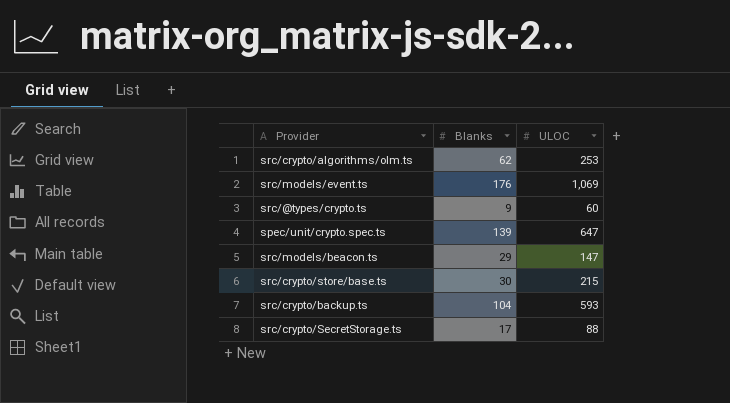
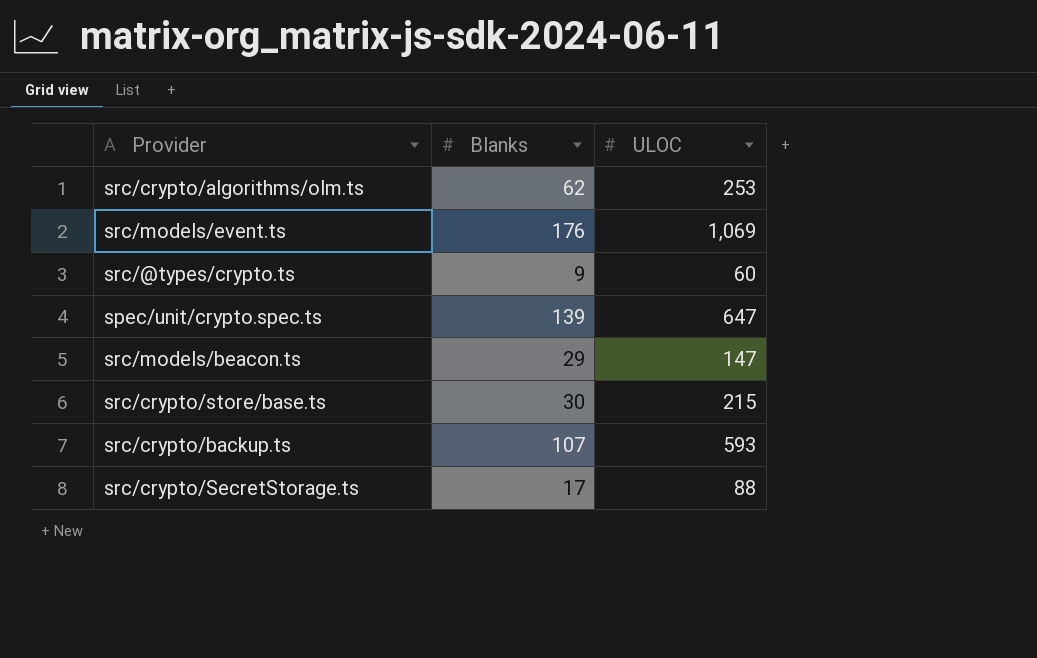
src/crypto/backup.ts | Blanks: 104 -> 107

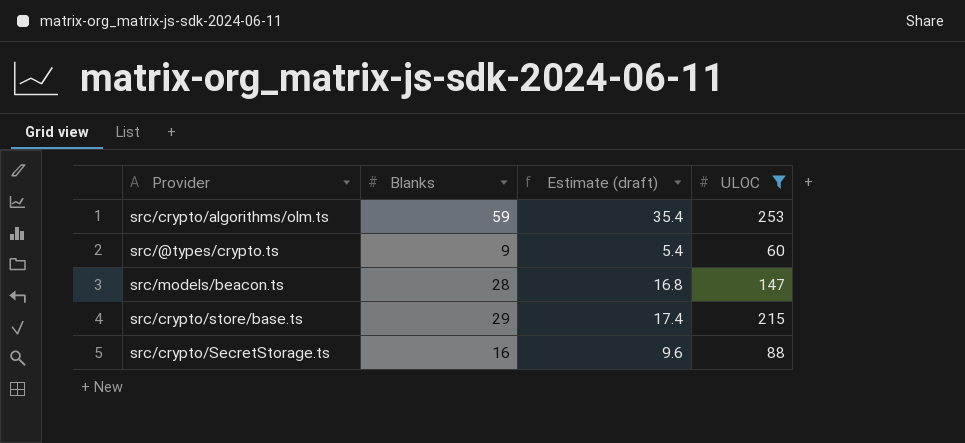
filter: none -> ULOC <= 253
column Estimate (draft) | formula: none -> [Blanks] * 0.6
src/crypto/algorithms/olm.ts | Blanks: 62 -> 59
src/models/beacon.ts | Blanks: 29 -> 28
src/crypto/store/base.ts | Blanks: 30 -> 29
src/crypto/SecretStorage.ts | Blanks: 17 -> 16

